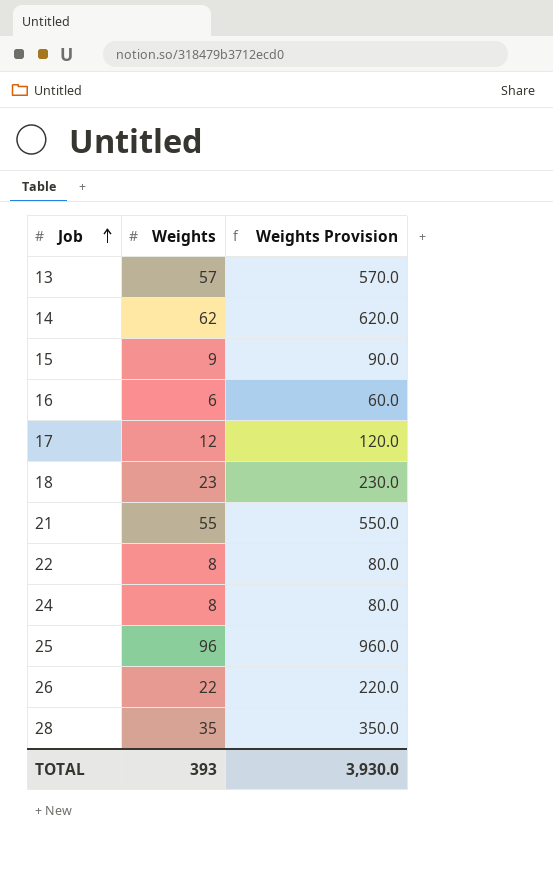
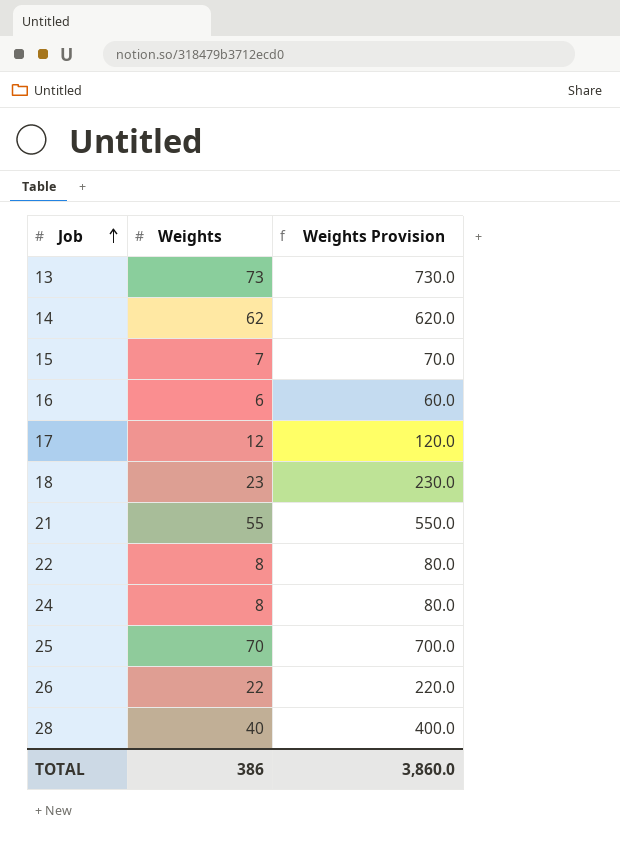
13 | Weights: 57 -> 73
13 | Weights Provision: 570.0 -> 730.0
15 | Weights: 9 -> 7
15 | Weights Provision: 90.0 -> 70.0
25 | Weights: 96 -> 70
25 | Weights Provision: 960.0 -> 700.0
28 | Weights: 35 -> 40
28 | Weights Provision: 350.0 -> 400.0
TOTAL | Weights: 393 -> 386
TOTAL | Weights Provision: 3,930.0 -> 3,860.0

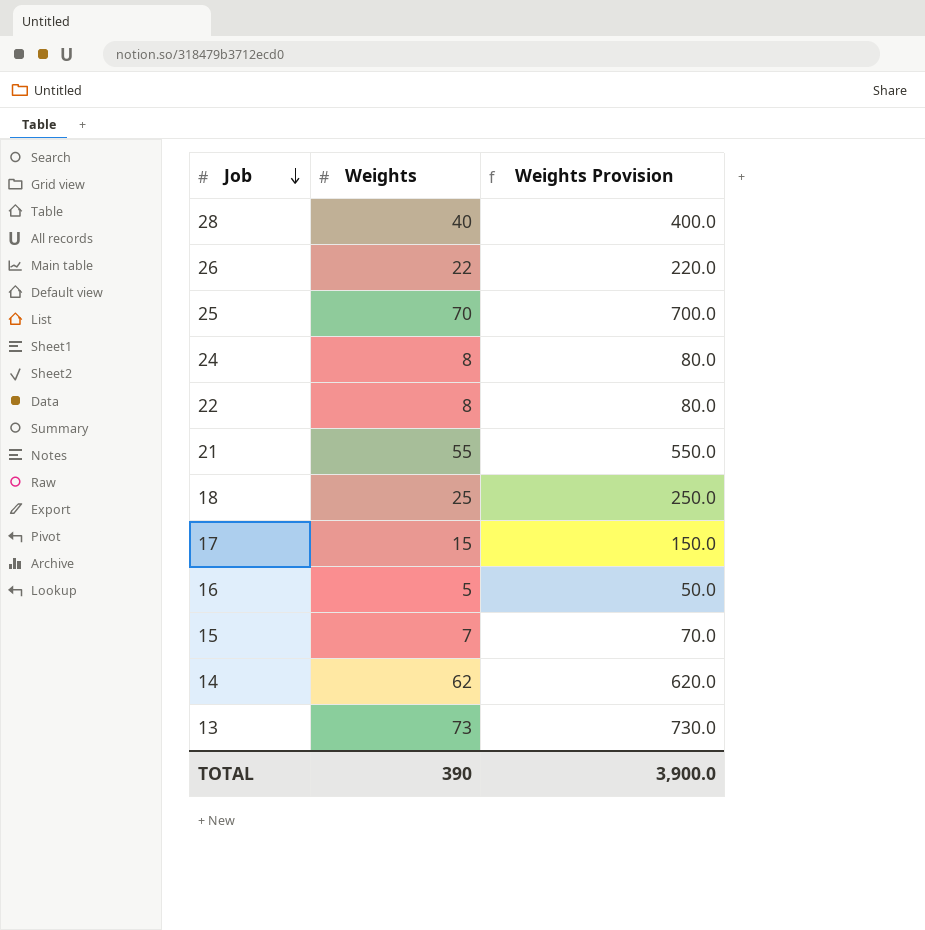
row order: Job ascending -> Job descending
18 | Weights: 23 -> 25
18 | Weights Provision: 230.0 -> 250.0
17 | Weights: 12 -> 15
17 | Weights Provision: 120.0 -> 150.0
16 | Weights: 6 -> 5
16 | Weights Provision: 60.0 -> 50.0
TOTAL | Weights: 386 -> 390
TOTAL | Weights Provision: 3,860.0 -> 3,900.0

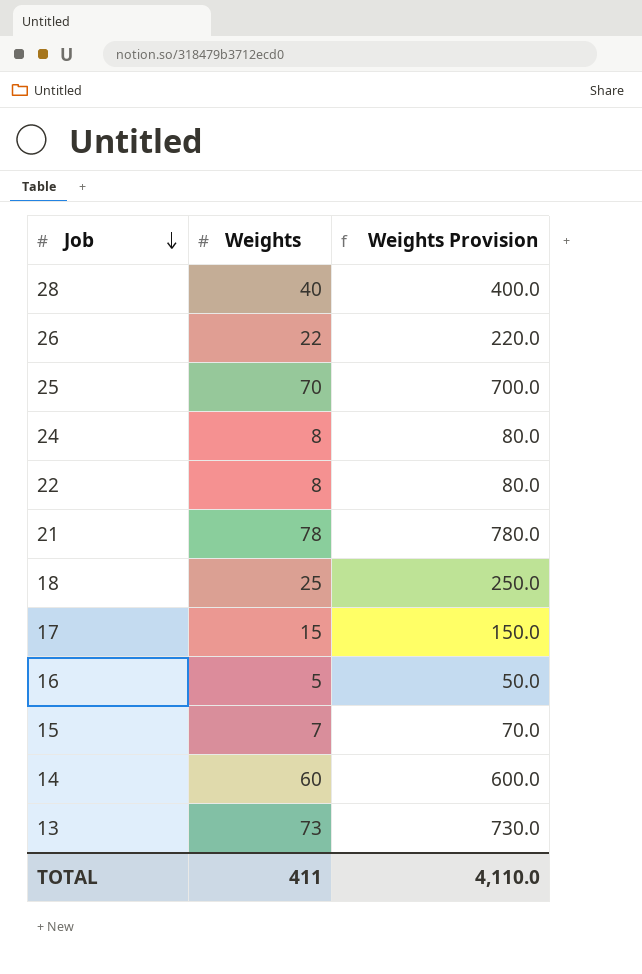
21 | Weights: 55 -> 78
21 | Weights Provision: 550.0 -> 780.0
14 | Weights: 62 -> 60
14 | Weights Provision: 620.0 -> 600.0
TOTAL | Weights: 390 -> 411
TOTAL | Weights Provision: 3,900.0 -> 4,110.0

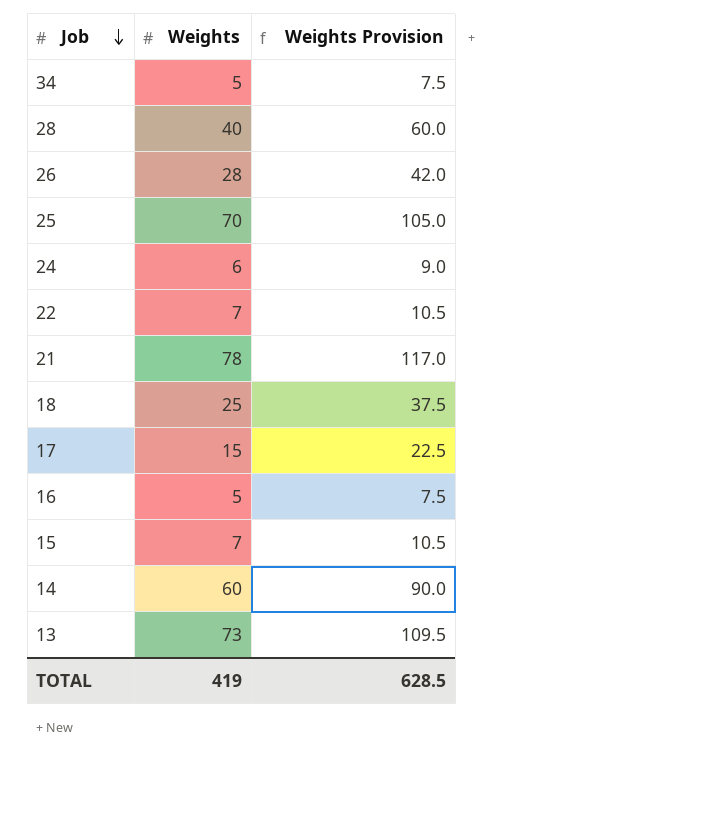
column Weights Provision | formula: [Weights] * 10 -> [Weights] * 1.5
row 34: none -> 5 | 7.5
26 | Weights: 22 -> 28
24 | Weights: 8 -> 6
22 | Weights: 8 -> 7
TOTAL | Weights: 411 -> 419
TOTAL | Weights Provision: 4,110.0 -> 628.5

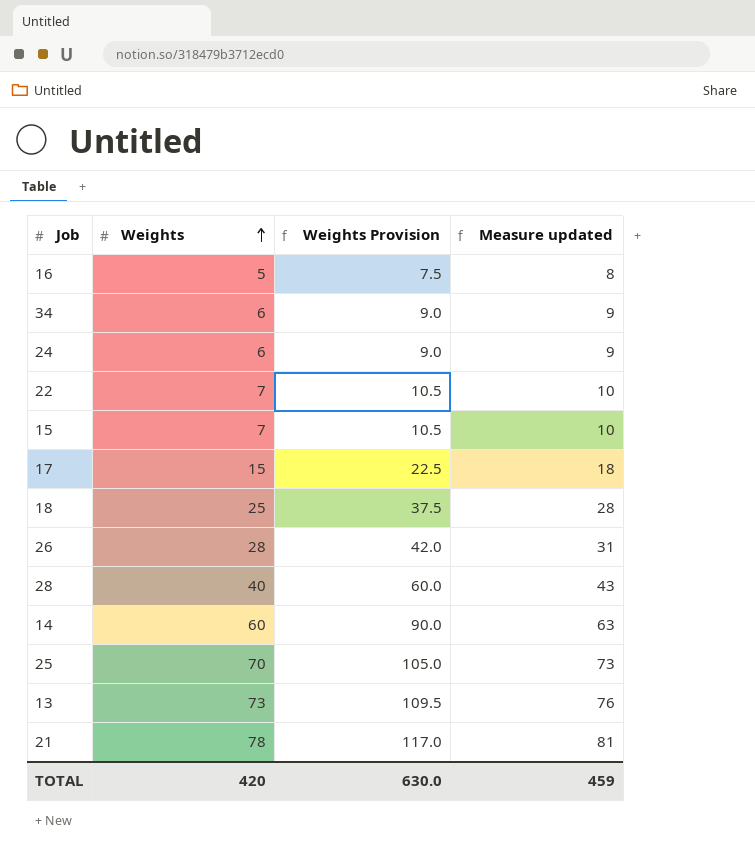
row order: Job descending -> Weights ascending
column Measure updated | formula: none -> [Weights] + 3
34 | Weights: 5 -> 6
34 | Weights Provision: 7.5 -> 9.0
TOTAL | Weights: 419 -> 420
TOTAL | Weights Provision: 628.5 -> 630.0

